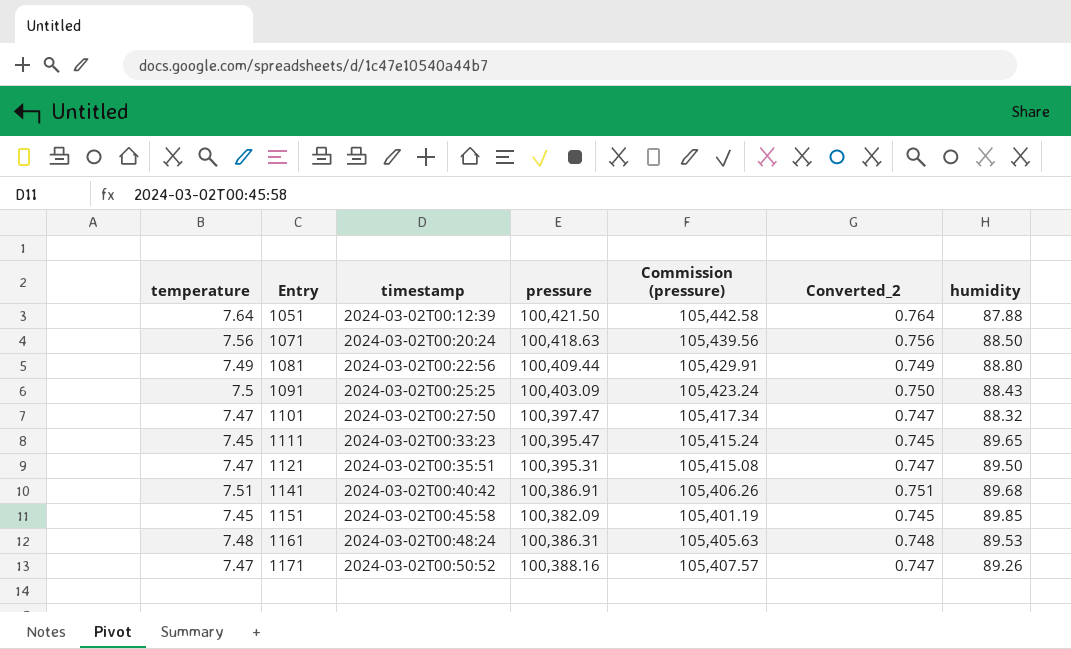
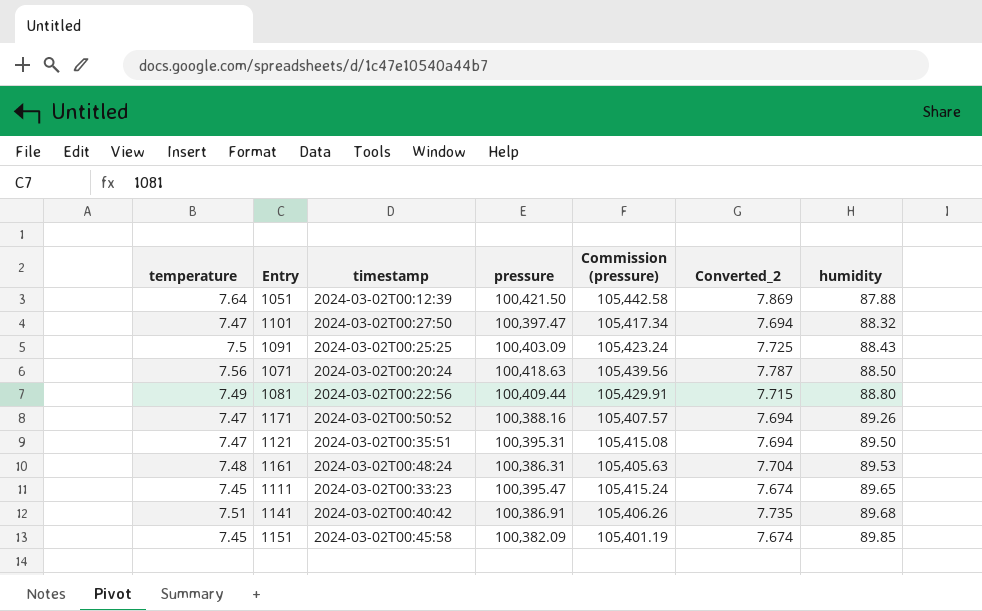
row order: Entry ascending -> humidity ascending
column Converted_2 | formula: [temperature] * 0.1 -> [temperature] * 1.03

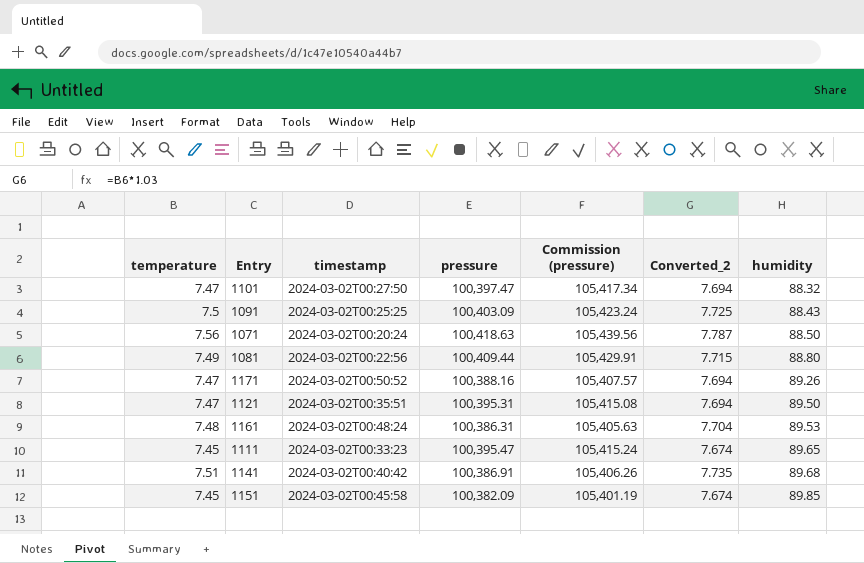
row 1051: 7.64 | 2024-03-02T00:12:39 | 100,421.50 | 105,442.58 | 7.869 | 87.88 -> none

